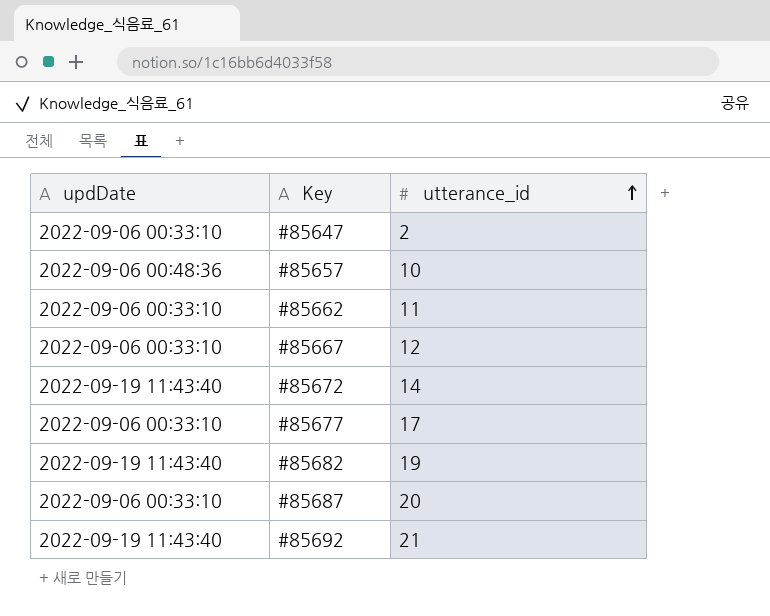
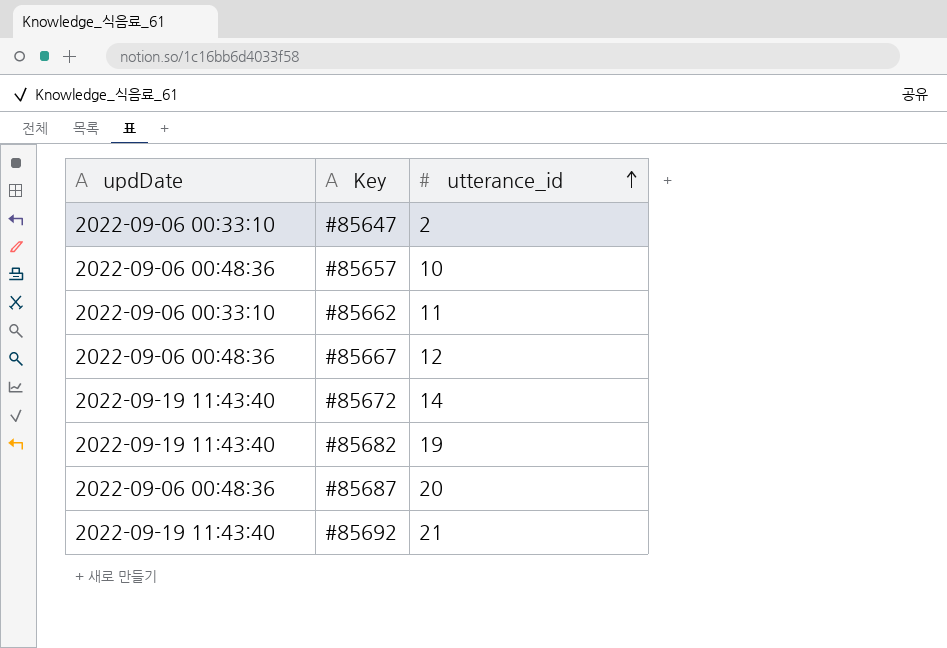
row #85677: 2022-09-06 00:33:10 | 17 -> none
#85667 | updDate: 2022-09-06 00:33:10 -> 2022-09-06 00:48:36
#85687 | updDate: 2022-09-06 00:33:10 -> 2022-09-06 00:48:36

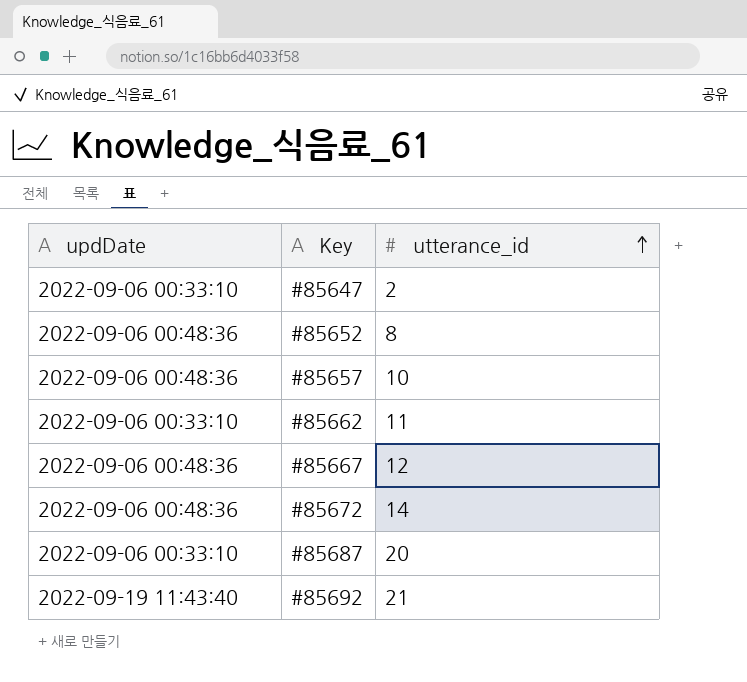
row #85682: 2022-09-19 11:43:40 | 19 -> none
row #85652: none -> 2022-09-06 00:48:36 | 8
#85672 | updDate: 2022-09-19 11:43:40 -> 2022-09-06 00:48:36
#85687 | updDate: 2022-09-06 00:48:36 -> 2022-09-06 00:33:10

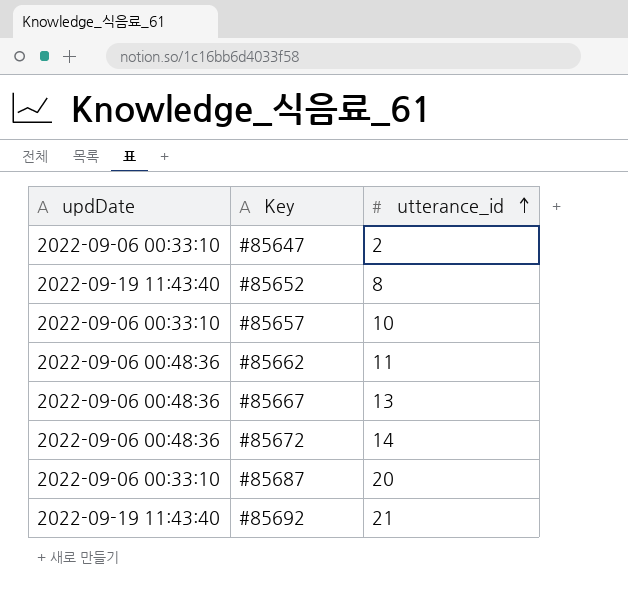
#85652 | updDate: 2022-09-06 00:48:36 -> 2022-09-19 11:43:40
#85657 | updDate: 2022-09-06 00:48:36 -> 2022-09-06 00:33:10
#85662 | updDate: 2022-09-06 00:33:10 -> 2022-09-06 00:48:36
#85667 | utterance_id: 12 -> 13

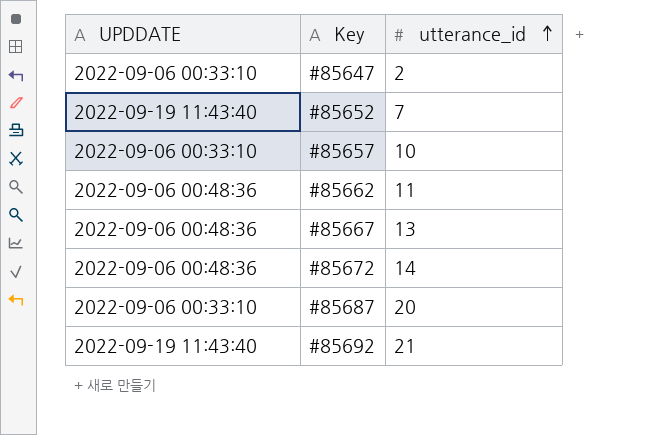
column name: updDate -> UPDDATE
#85652 | utterance_id: 8 -> 7

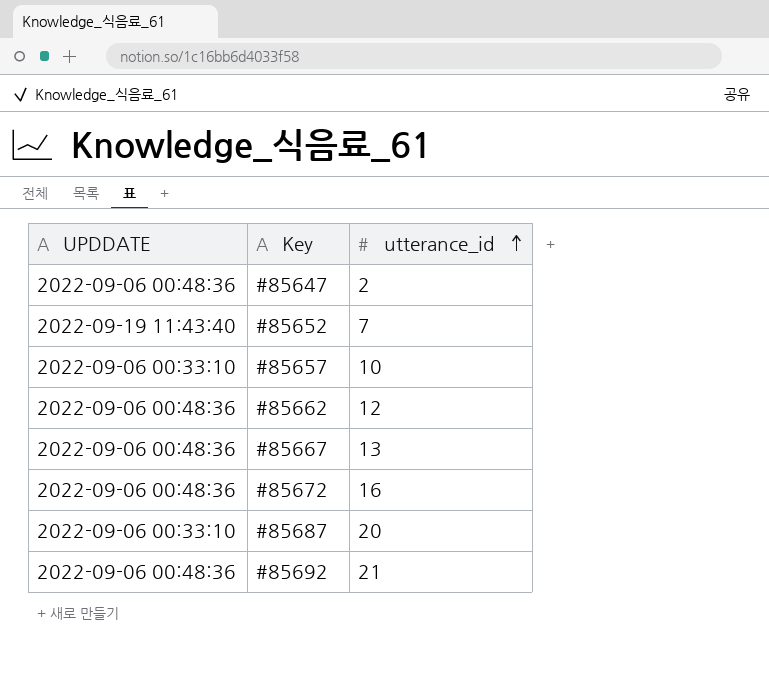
#85647 | UPDDATE: 2022-09-06 00:33:10 -> 2022-09-06 00:48:36
#85662 | utterance_id: 11 -> 12
#85672 | utterance_id: 14 -> 16
#85692 | UPDDATE: 2022-09-19 11:43:40 -> 2022-09-06 00:48:36

